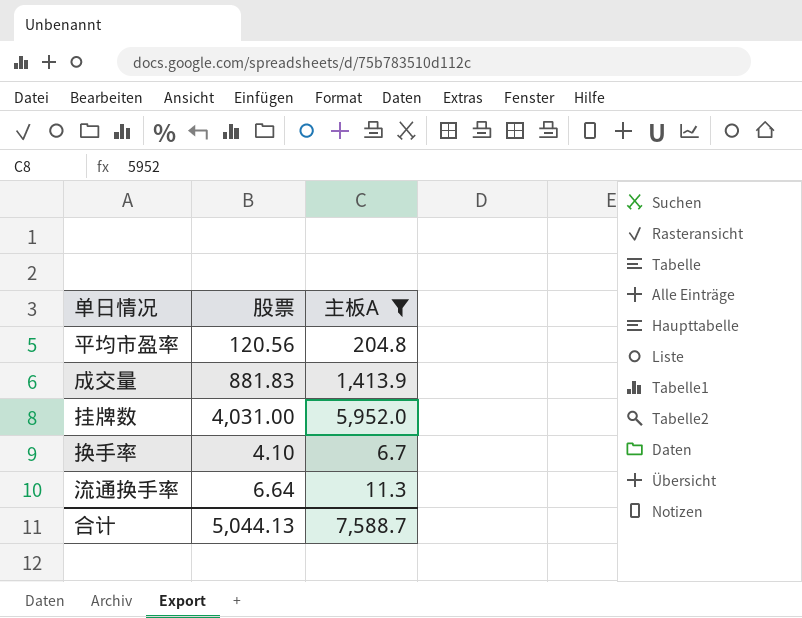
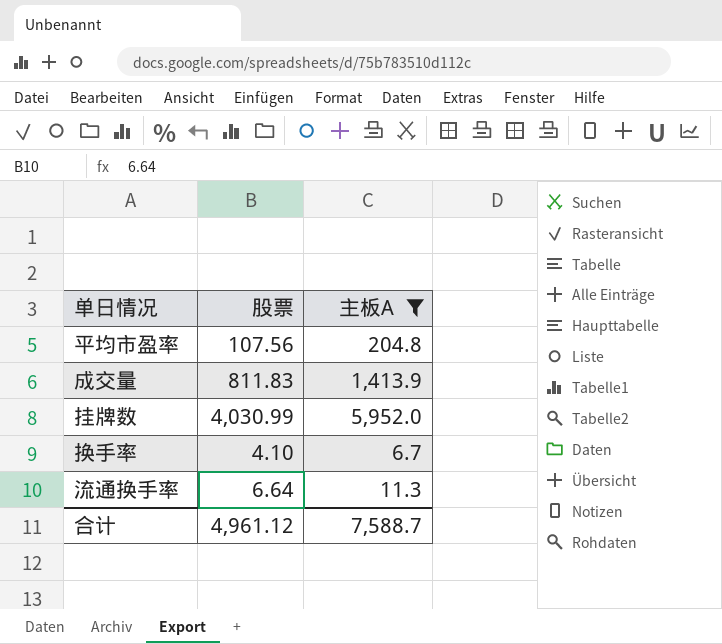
平均市盈率 | 股票: 120.56 -> 107.56
成交量 | 股票: 881.83 -> 811.83
挂牌数 | 股票: 4,031.00 -> 4,030.99
合计 | 股票: 5,044.13 -> 4,961.12

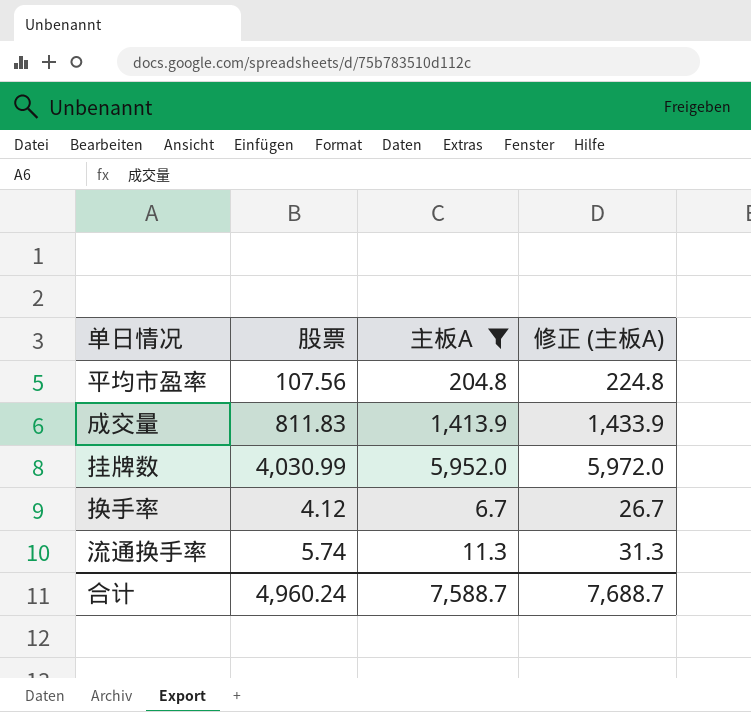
column 修正 (主板A) | formula: none -> [主板A] + 20
换手率 | 股票: 4.10 -> 4.12
流通换手率 | 股票: 6.64 -> 5.74
合计 | 股票: 4,961.12 -> 4,960.24

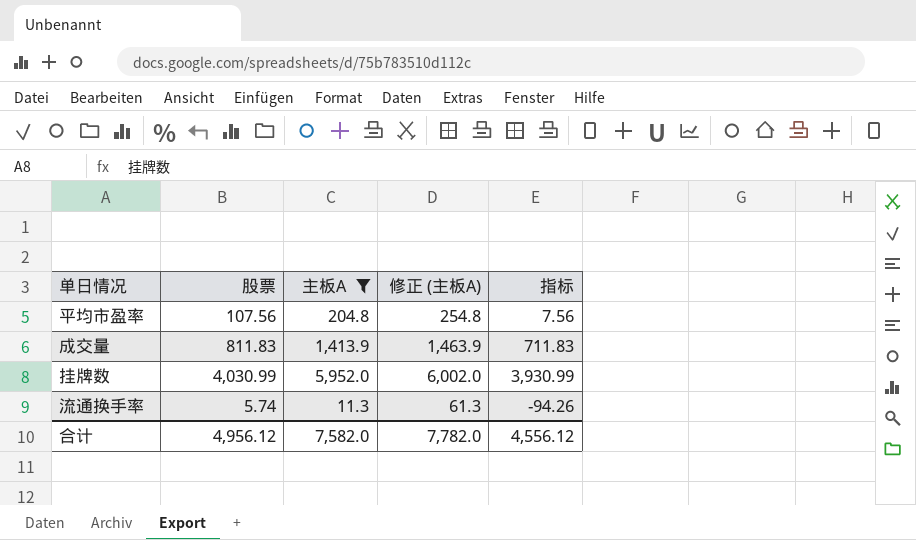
column 修正 (主板A) | formula: [主板A] + 20 -> [主板A] + 50
column 指标 | formula: none -> [股票] - 100
row 换手率: 4.12 | 6.7 | 26.7 -> none
合计 | 股票: 4,960.24 -> 4,956.12
合计 | 主板A: 7,588.7 -> 7,582.0
合计 | 修正 (主板A): 7,688.7 -> 7,782.0

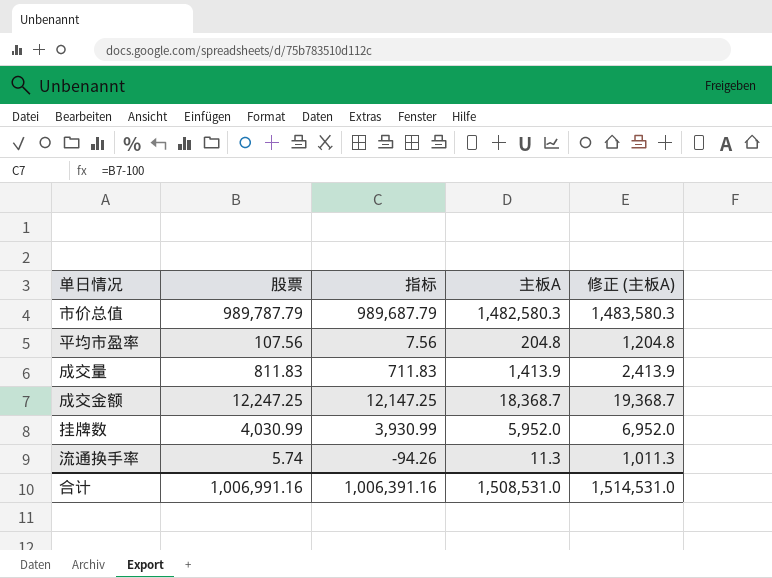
filter: 主板A <= 5,952.0 -> none
column 指标 | position: 5 -> 3
column 修正 (主板A) | formula: [主板A] + 50 -> [主板A] + 1000
合计 | 股票: 4,956.12 -> 1,006,991.16
合计 | 指标: 4,556.12 -> 1,006,391.16
合计 | 主板A: 7,582.0 -> 1,508,531.0
合计 | 修正 (主板A): 7,782.0 -> 1,514,531.0

